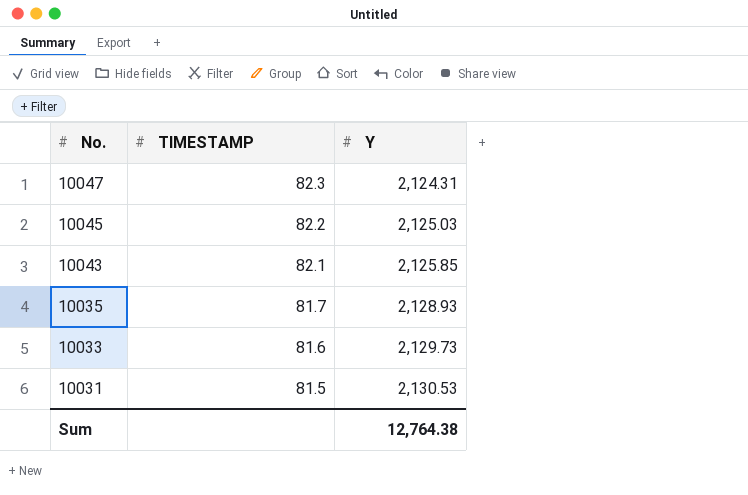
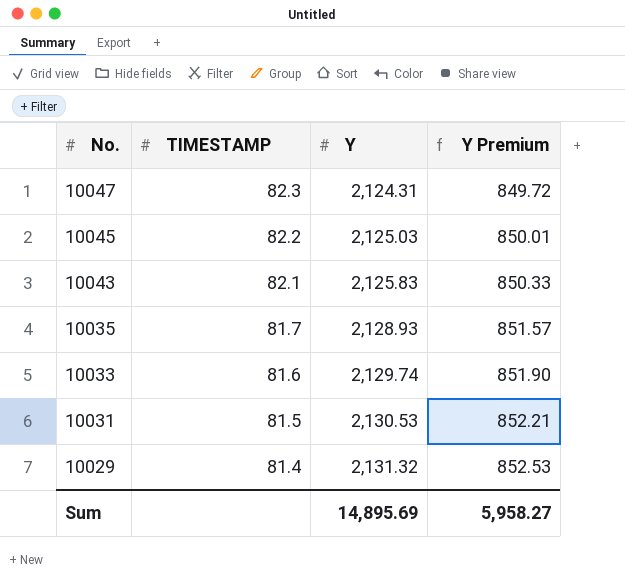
column Y Premium | formula: none -> [Y] * 0.4
10043 | Y: 2,125.85 -> 2,125.83
10033 | Y: 2,129.73 -> 2,129.74
row 10029: none -> 81.4 | 2,131.32 | 852.53
Sum | Y: 12,764.38 -> 14,895.69

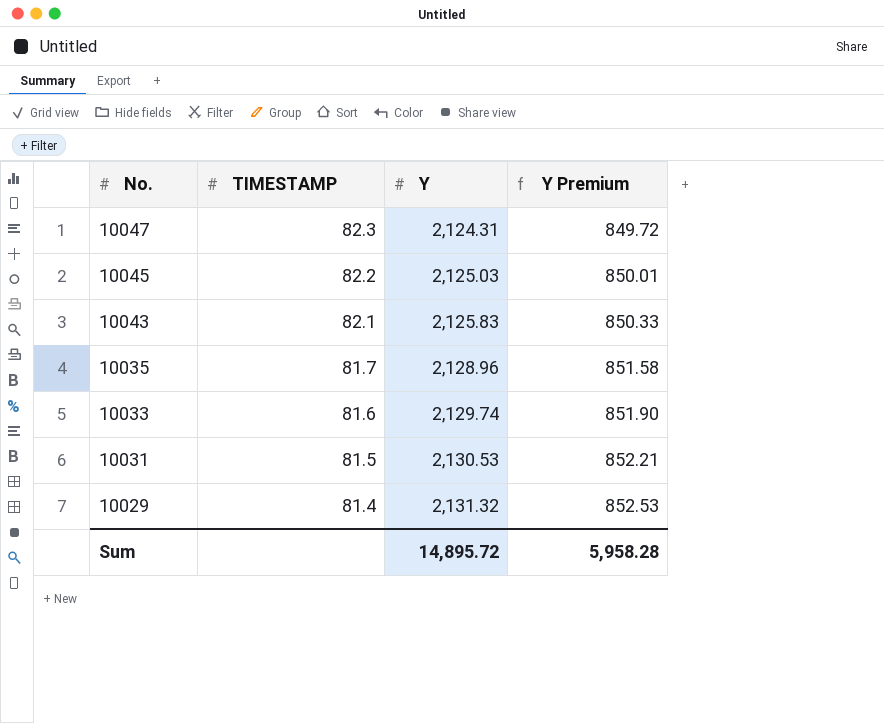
10035 | Y: 2,128.93 -> 2,128.96
10035 | Y Premium: 851.57 -> 851.58
Sum | Y: 14,895.69 -> 14,895.72
Sum | Y Premium: 5,958.27 -> 5,958.28

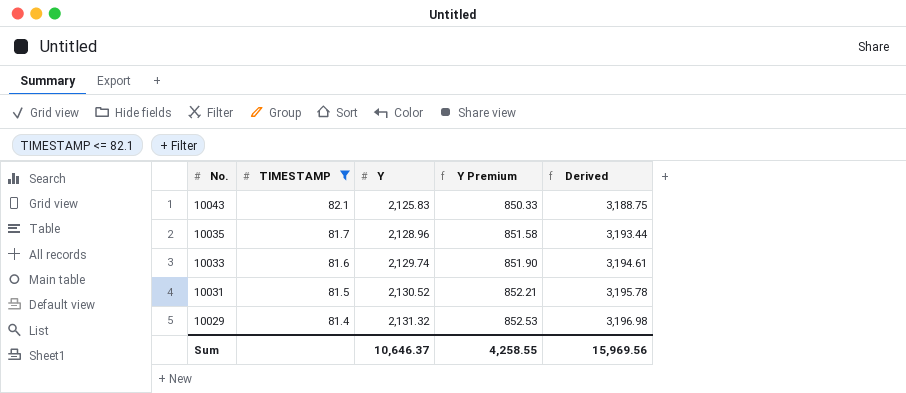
filter: none -> TIMESTAMP <= 82.1
column Derived | formula: none -> [Y] * 1.5
10031 | Y: 2,130.53 -> 2,130.52
Sum | Y: 14,895.72 -> 10,646.37
Sum | Y Premium: 5,958.28 -> 4,258.55

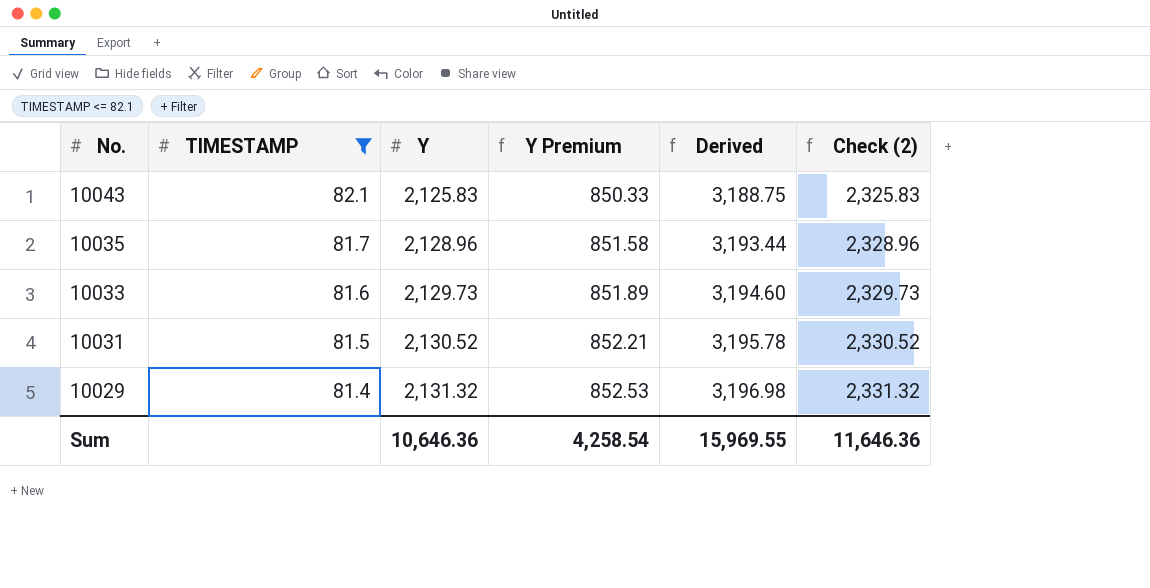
column Check (2) | formula: none -> [Y] + 200
10033 | Y: 2,129.74 -> 2,129.73
10033 | Y Premium: 851.90 -> 851.89
10033 | Derived: 3,194.61 -> 3,194.60
Sum | Y: 10,646.37 -> 10,646.36
Sum | Y Premium: 4,258.55 -> 4,258.54
Sum | Derived: 15,969.56 -> 15,969.55

